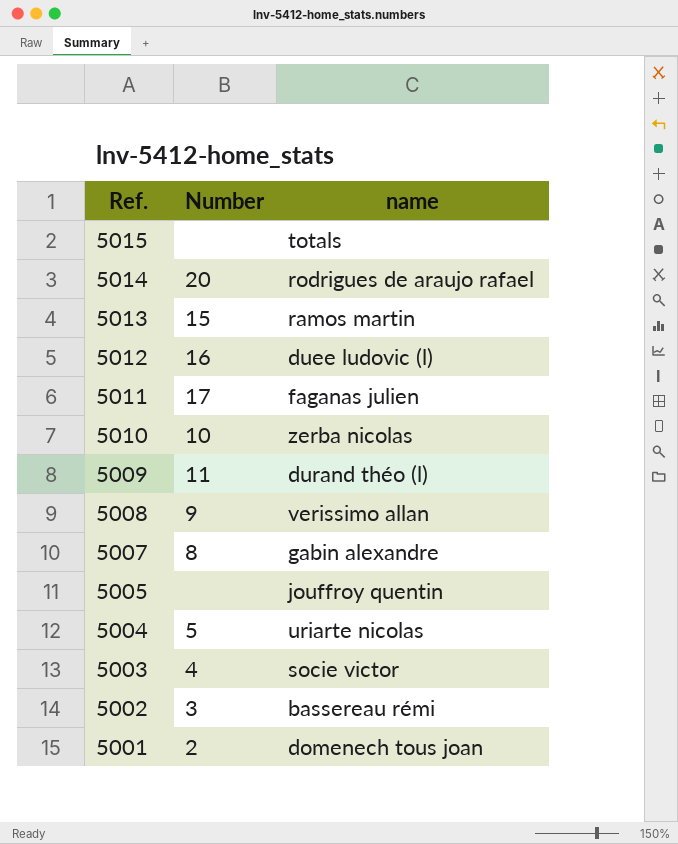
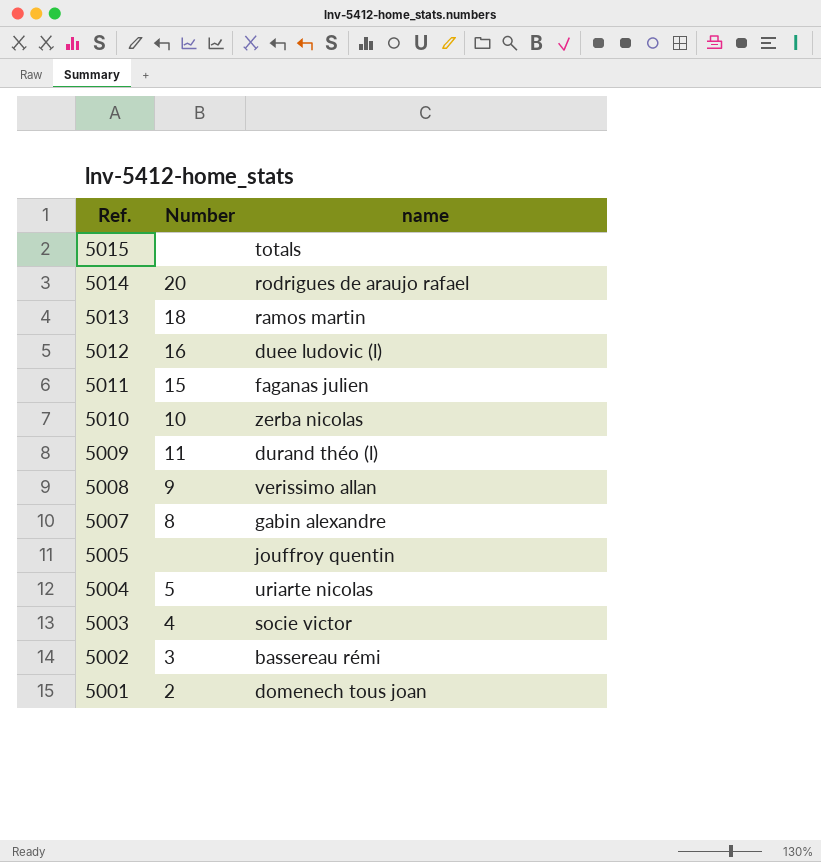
5013 | Number: 15 -> 18
5011 | Number: 17 -> 15

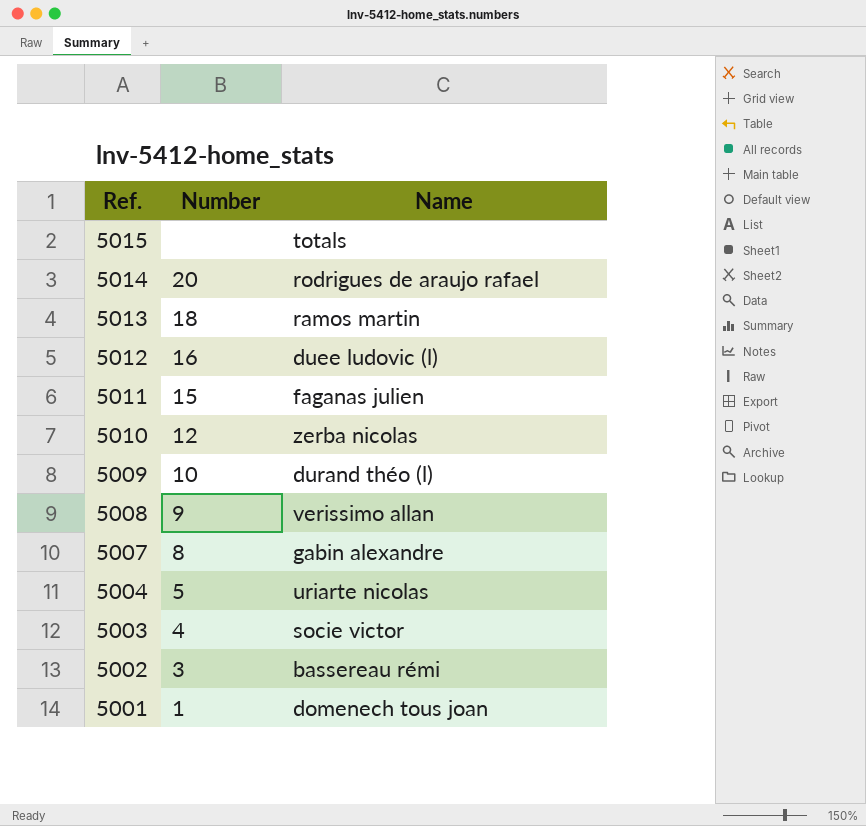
column name: name -> Name
row 5005: none | jouffroy quentin -> none
5010 | Number: 10 -> 12
5009 | Number: 11 -> 10
5001 | Number: 2 -> 1

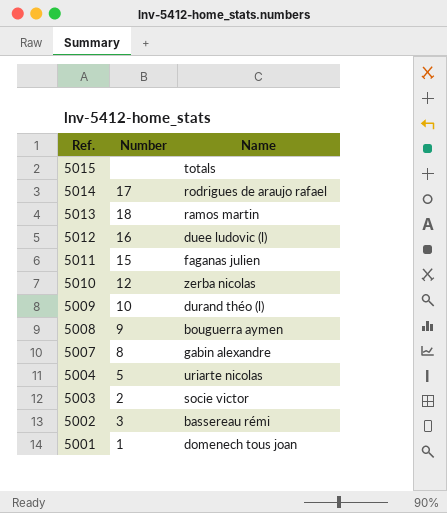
5014 | Number: 20 -> 17
5008 | Name: verissimo allan -> bouguerra aymen
5003 | Number: 4 -> 2

